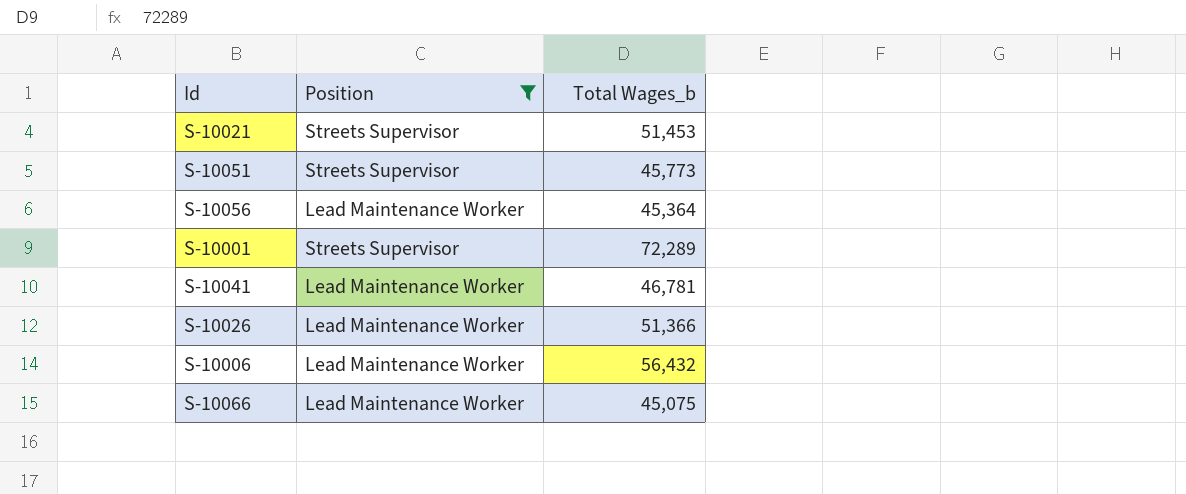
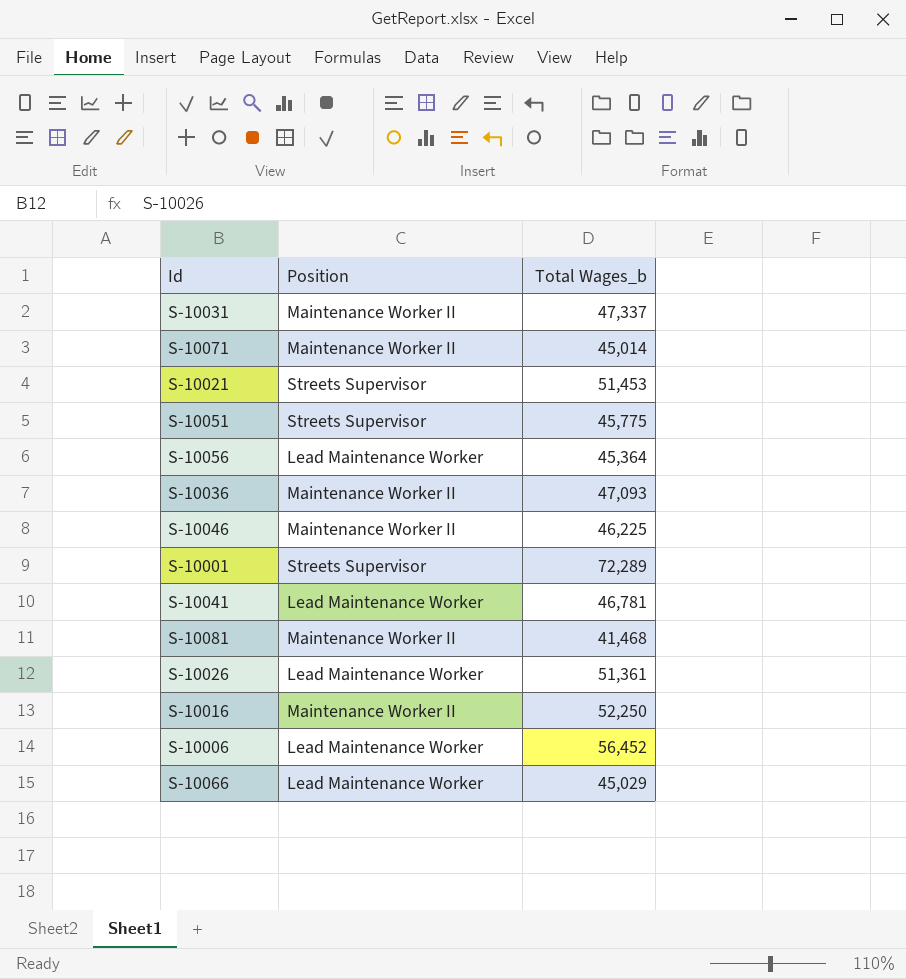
filter: Position != Maintenance Worker II -> none
S-10051 | Total Wages_b: 45,773 -> 45,775
S-10026 | Total Wages_b: 51,366 -> 51,361
S-10006 | Total Wages_b: 56,432 -> 56,452
S-10066 | Total Wages_b: 45,075 -> 45,029

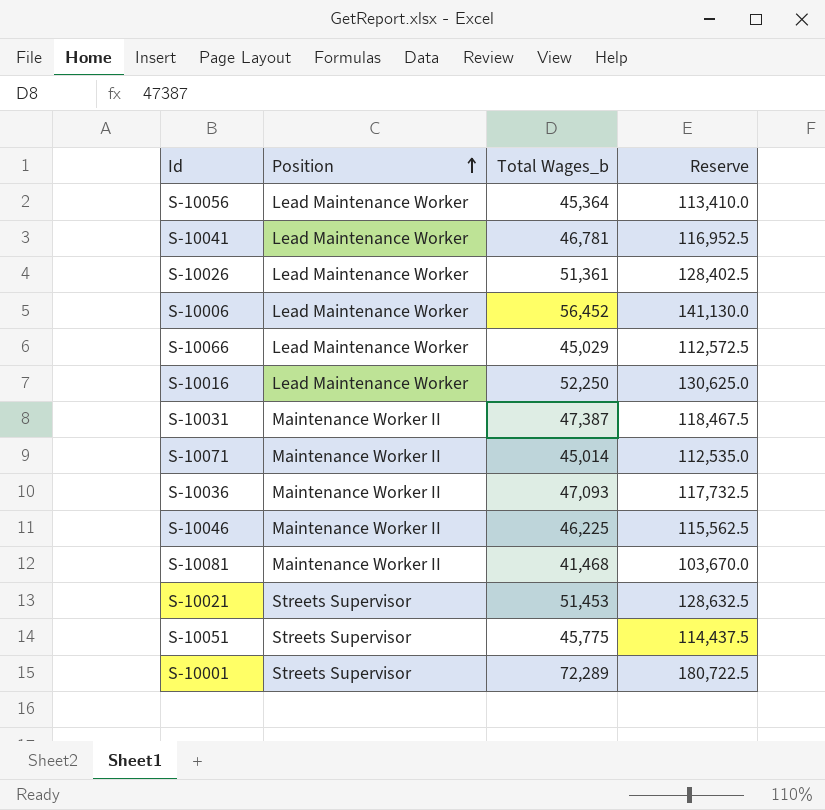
row order: none -> Position ascending
column Reserve | formula: none -> [Total Wages_b] * 2.5
S-10016 | Position: Maintenance Worker II -> Lead Maintenance Worker
S-10031 | Total Wages_b: 47,337 -> 47,387

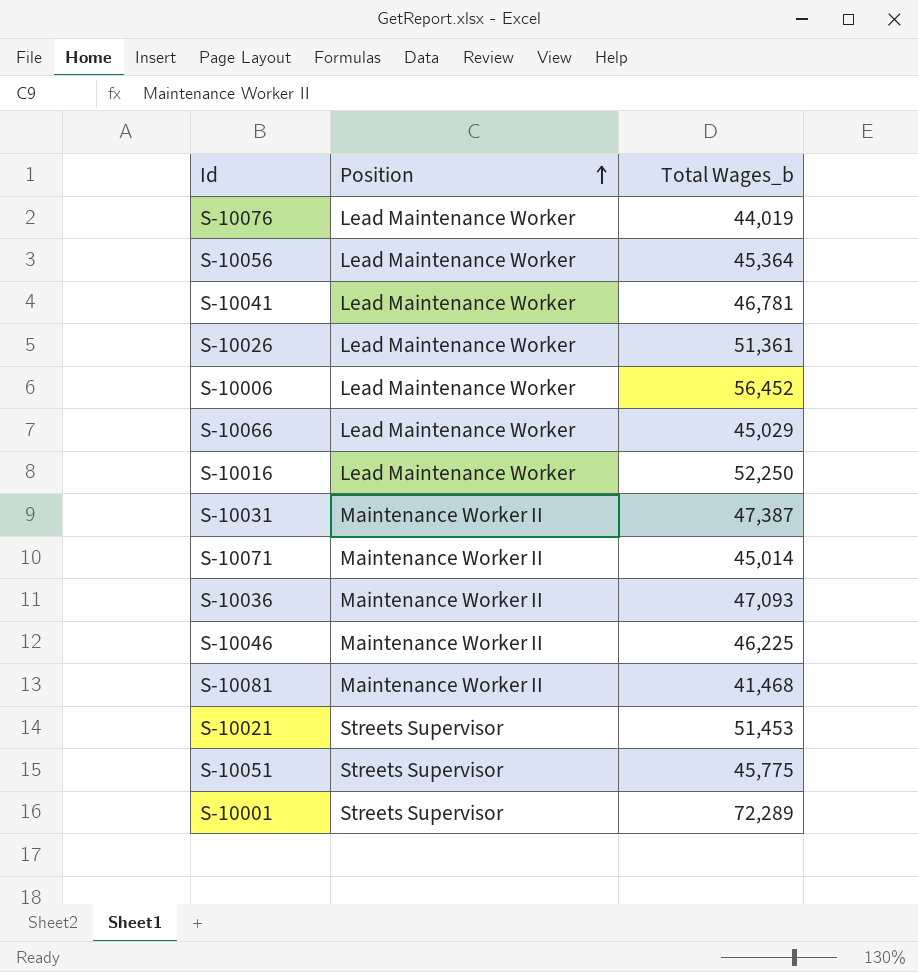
column Reserve | formula: [Total Wages_b] * 2.5 -> none
row S-10076: none -> Lead Maintenance Worker | 44,019

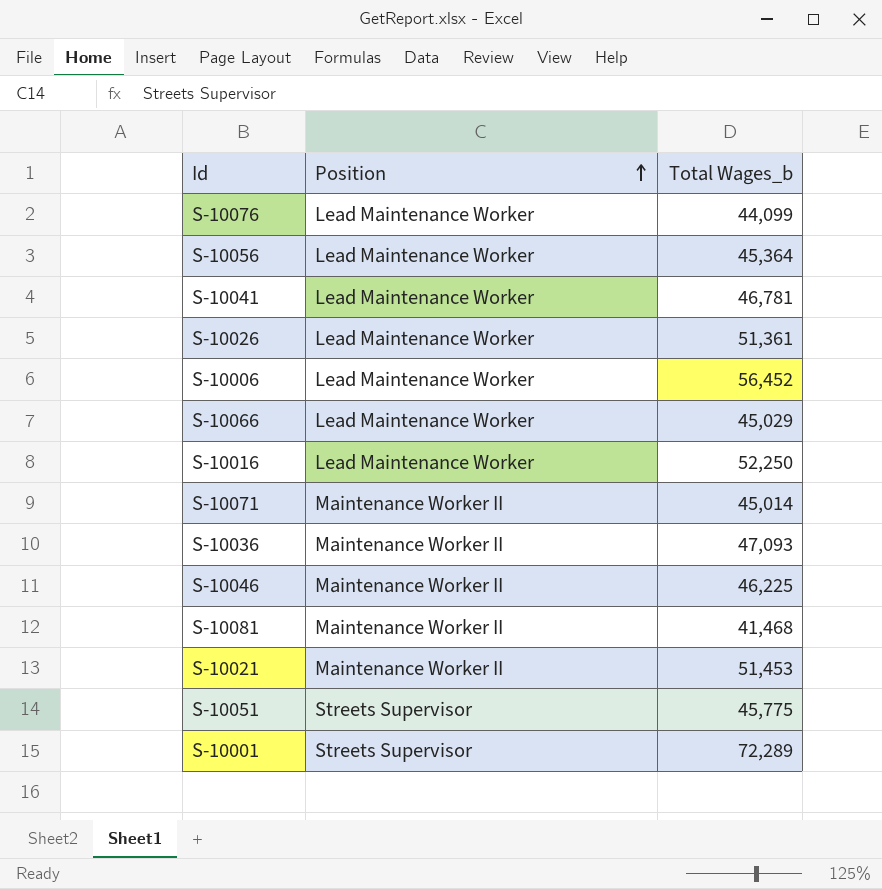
row S-10031: Maintenance Worker II | 47,387 -> none
S-10076 | Total Wages_b: 44,019 -> 44,099
S-10021 | Position: Streets Supervisor -> Maintenance Worker II

